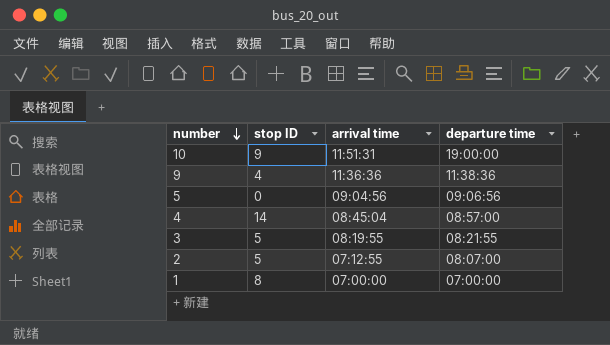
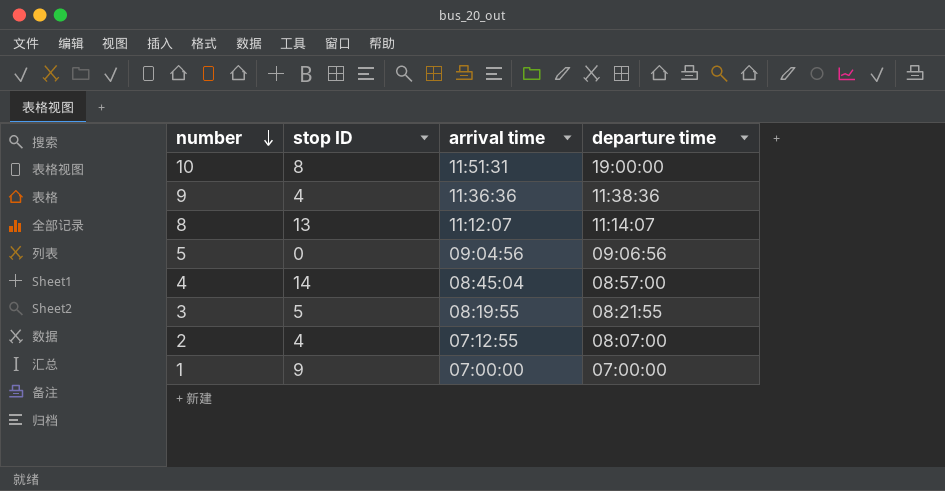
10 | stop ID: 9 -> 8
row 8: none -> 13 | 11:12:07 | 11:14:07
2 | stop ID: 5 -> 4
1 | stop ID: 8 -> 9

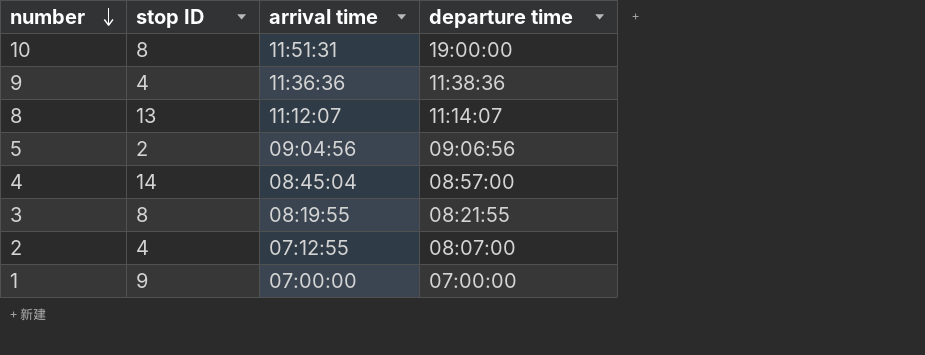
5 | stop ID: 0 -> 2
3 | stop ID: 5 -> 8

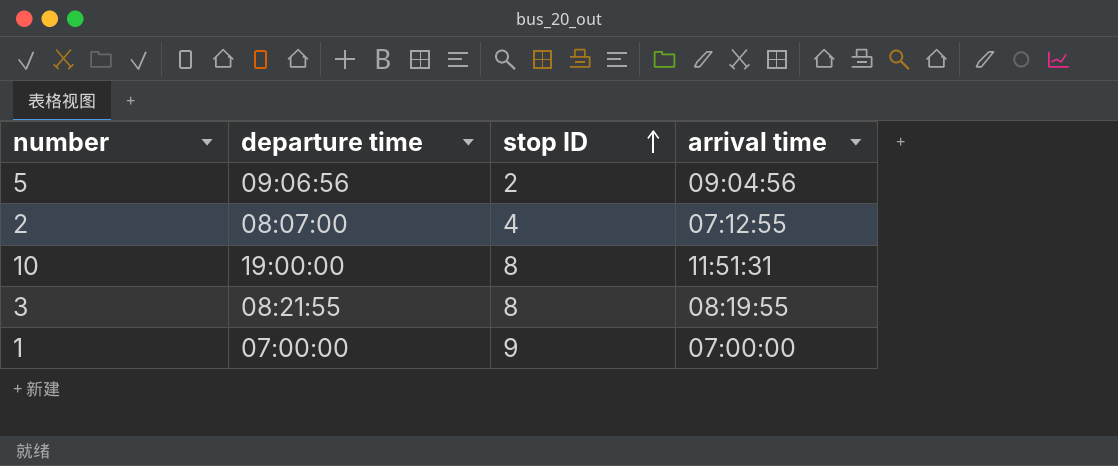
row order: number descending -> stop ID ascending
column departure time | position: 4 -> 2
row 9: 4 | 11:36:36 | 11:38:36 -> none
row 8: 13 | 11:12:07 | 11:14:07 -> none
row 4: 14 | 08:45:04 | 08:57:00 -> none

